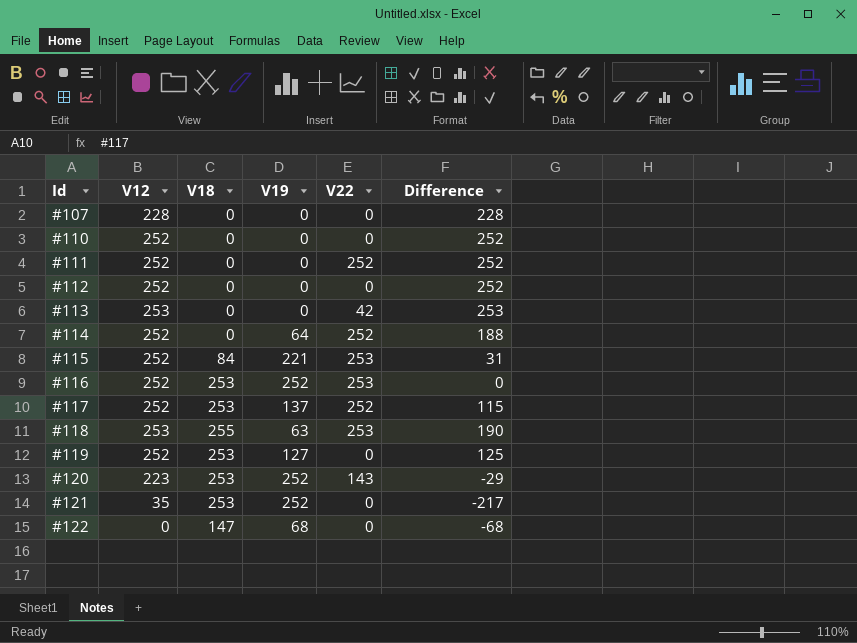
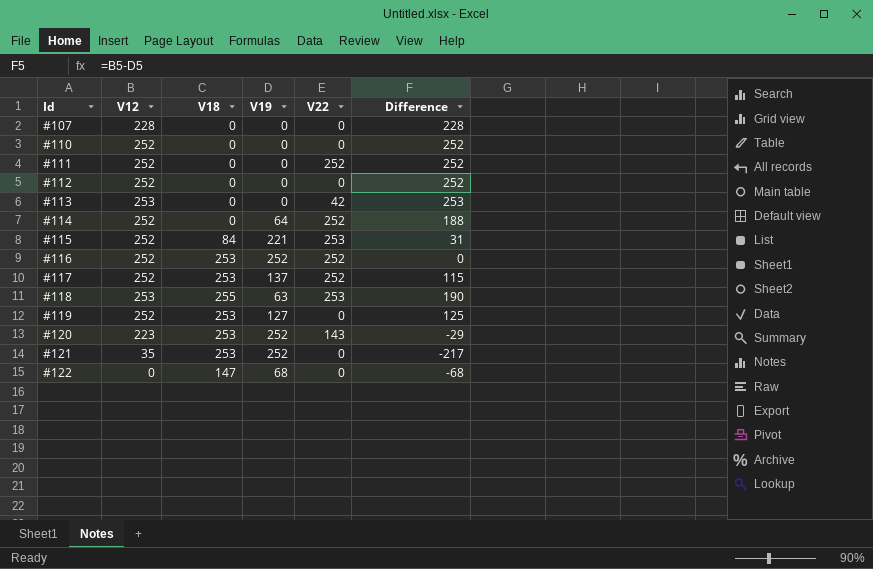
#116 | V22: 253 -> 252

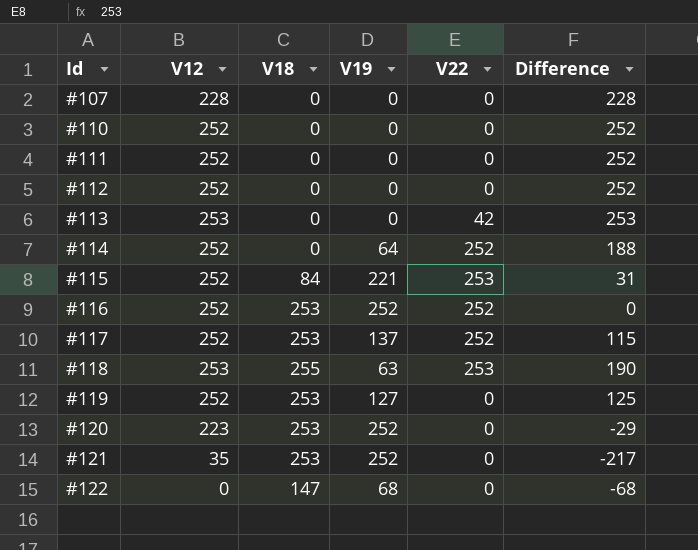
#111 | V22: 252 -> 0
#120 | V22: 143 -> 0

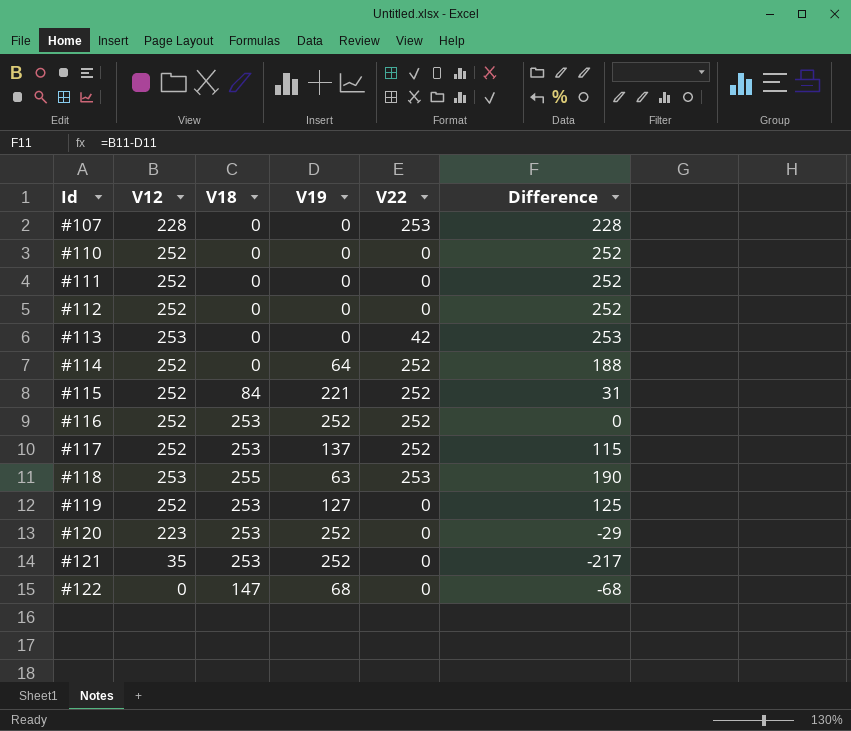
#107 | V22: 0 -> 253
#115 | V22: 253 -> 252

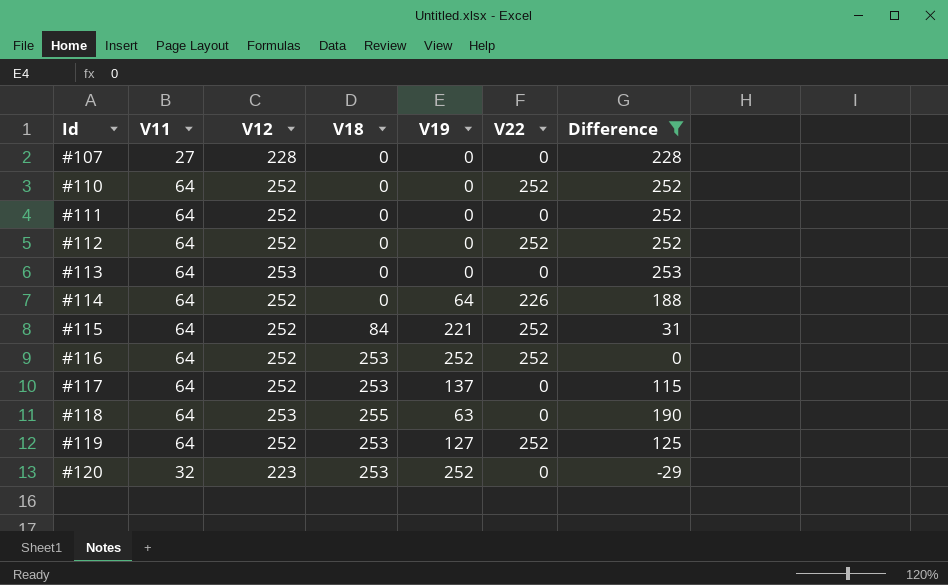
filter: none -> Difference >= -29
column V11 | position: none -> 2
#107 | V22: 253 -> 0
#110 | V22: 0 -> 252
#112 | V22: 0 -> 252
#113 | V22: 42 -> 0
#114 | V22: 252 -> 226
#117 | V22: 252 -> 0
#118 | V22: 253 -> 0
#119 | V22: 0 -> 252

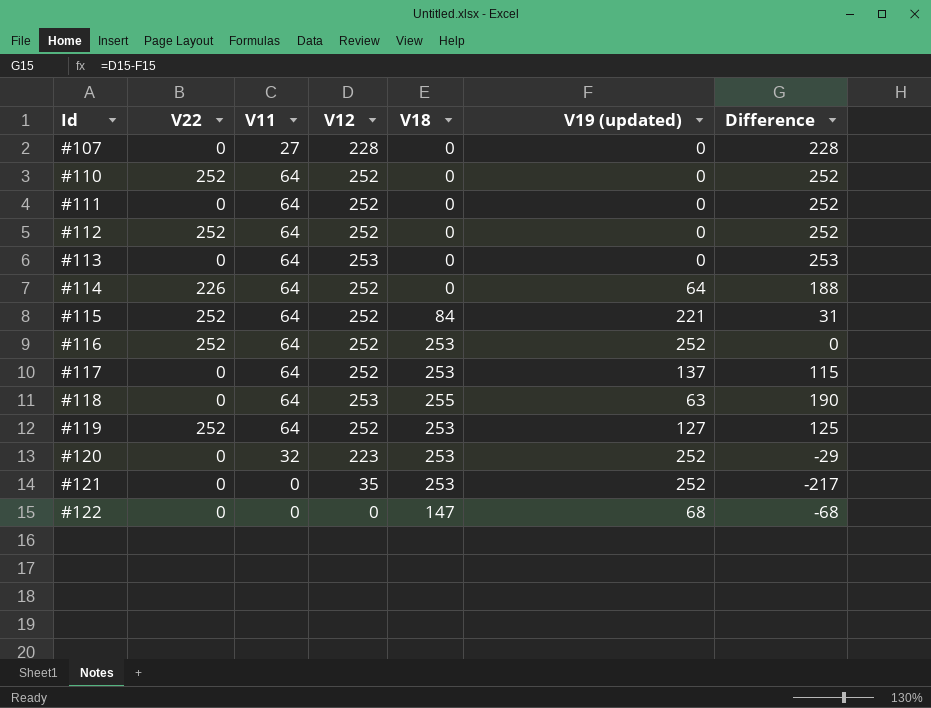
filter: Difference >= -29 -> none
column V22 | position: 6 -> 2
column name: V19 -> V19 (updated)

